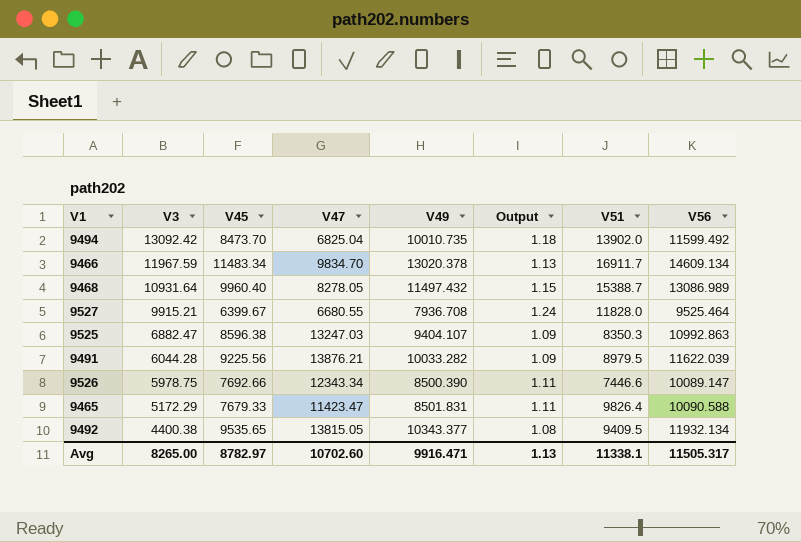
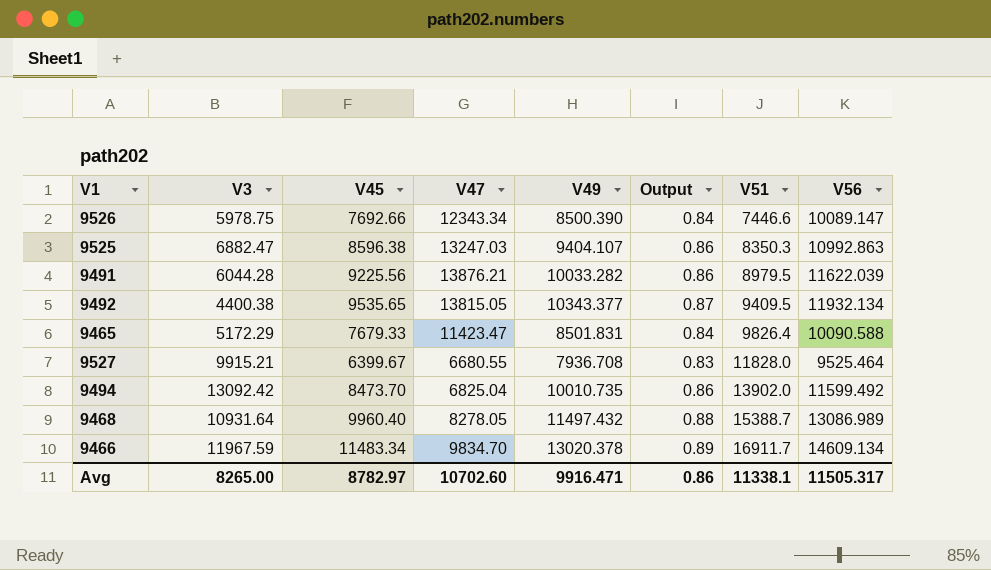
row order: V3 descending -> V51 ascending
column Output | formula: [V49] / [V45] -> [V49] / [V56]
Avg | Output: 1.13 -> 0.86

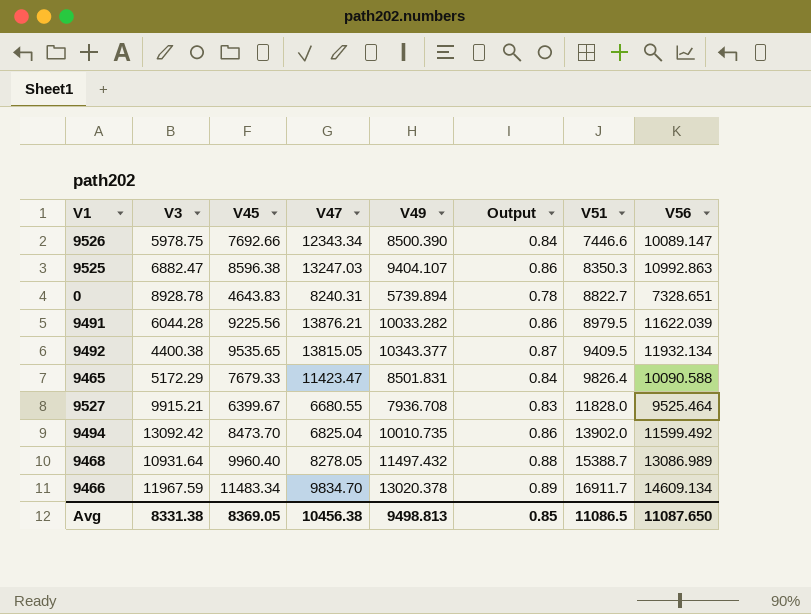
row 0: none -> 8928.78 | 4643.83 | 8240.31 | 5739.894 | 0.78 | 8822.7 | 7328.651
Avg | V3: 8265.00 -> 8331.38
Avg | V45: 8782.97 -> 8369.05
Avg | V47: 10702.60 -> 10456.38
Avg | V49: 9916.471 -> 9498.813
Avg | Output: 0.86 -> 0.85
Avg | V51: 11338.1 -> 11086.5
Avg | V56: 11505.317 -> 11087.650

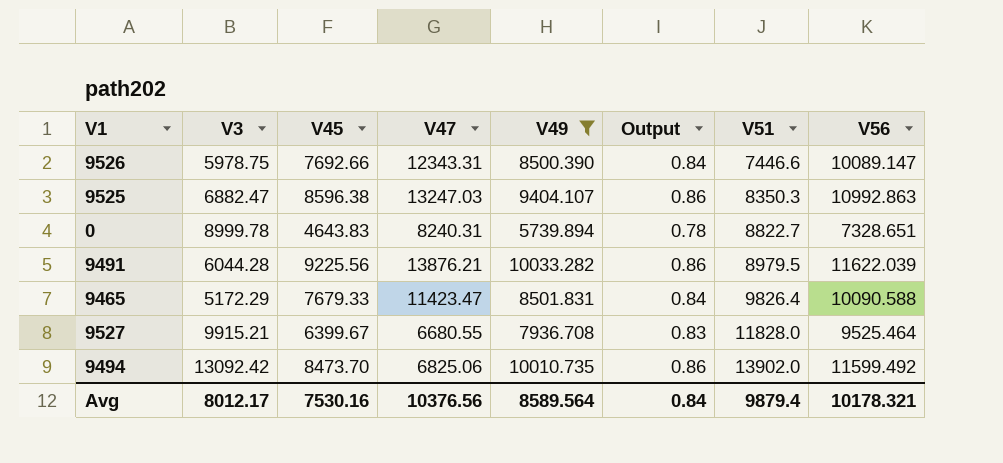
filter: none -> V49 <= 10033.282
9526 | V47: 12343.34 -> 12343.31
0 | V3: 8928.78 -> 8999.78
9494 | V47: 6825.04 -> 6825.06
Avg | V3: 8331.38 -> 8012.17
Avg | V45: 8369.05 -> 7530.16
Avg | V47: 10456.38 -> 10376.56
Avg | V49: 9498.813 -> 8589.564
Avg | Output: 0.85 -> 0.84
Avg | V51: 11086.5 -> 9879.4
Avg | V56: 11087.650 -> 10178.321

